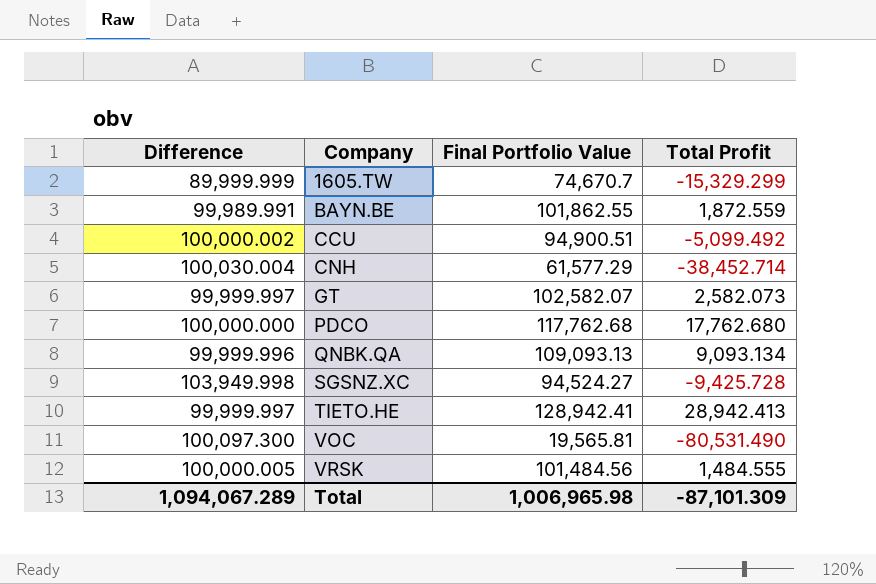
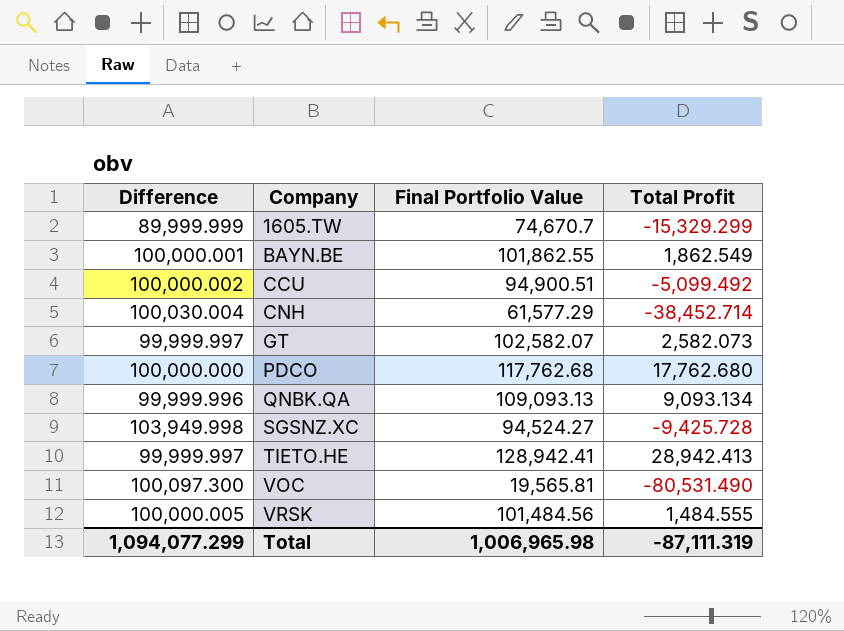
BAYN.BE | Difference: 99,989.991 -> 100,000.001
BAYN.BE | Total Profit: 1,872.559 -> 1,862.549
Total | Difference: 1,094,067.289 -> 1,094,077.299
Total | Total Profit: -87,101.309 -> -87,111.319

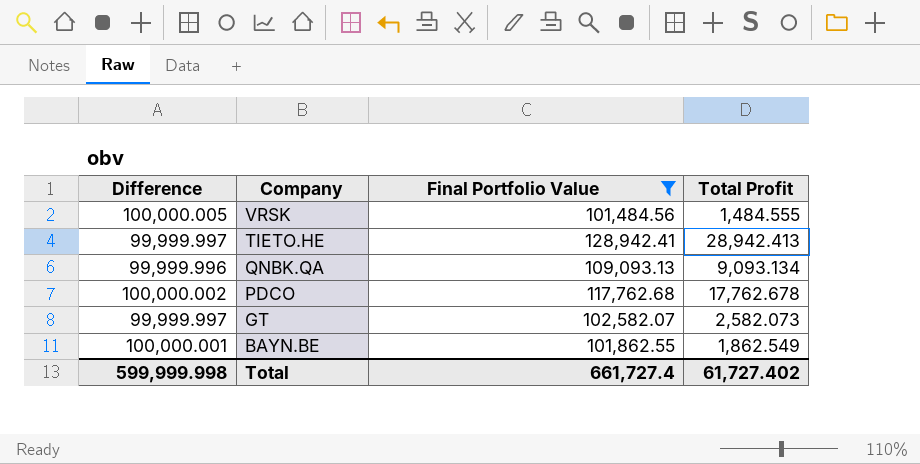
filter: none -> Final Portfolio Value >= 101,484.56
row order: Company ascending -> Company descending
PDCO | Difference: 100,000.000 -> 100,000.002
PDCO | Total Profit: 17,762.680 -> 17,762.678
Total | Difference: 1,094,077.299 -> 599,999.998
Total | Final Portfolio Value: 1,006,965.98 -> 661,727.4
Total | Total Profit: -87,111.319 -> 61,727.402

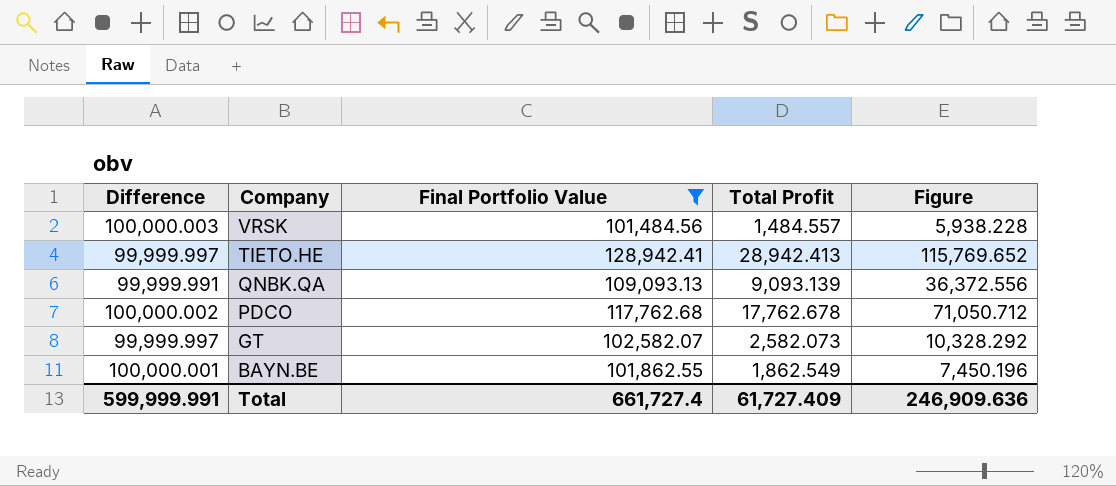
column Figure | formula: none -> [Total Profit] * 4
VRSK | Difference: 100,000.005 -> 100,000.003
VRSK | Total Profit: 1,484.555 -> 1,484.557
QNBK.QA | Difference: 99,999.996 -> 99,999.991
QNBK.QA | Total Profit: 9,093.134 -> 9,093.139
Total | Difference: 599,999.998 -> 599,999.991
Total | Total Profit: 61,727.402 -> 61,727.409

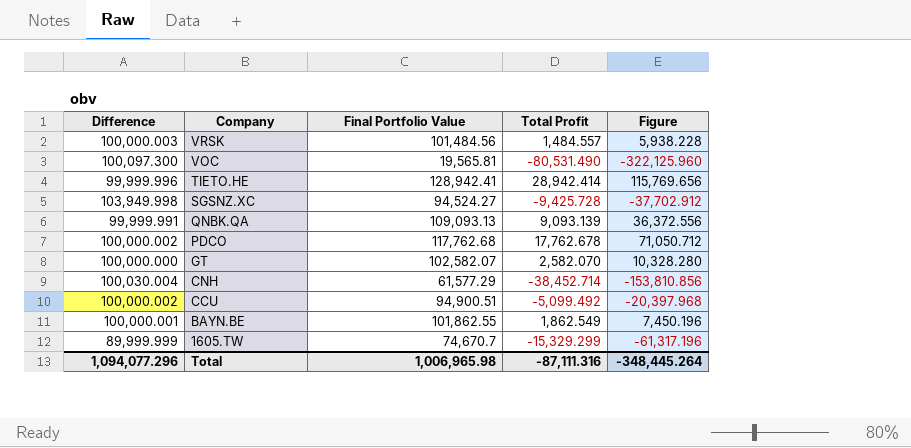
filter: Final Portfolio Value >= 101,484.56 -> none
TIETO.HE | Difference: 99,999.997 -> 99,999.996
TIETO.HE | Total Profit: 28,942.413 -> 28,942.414
TIETO.HE | Figure: 115,769.652 -> 115,769.656
GT | Difference: 99,999.997 -> 100,000.000
GT | Total Profit: 2,582.073 -> 2,582.070
GT | Figure: 10,328.292 -> 10,328.280
Total | Difference: 599,999.991 -> 1,094,077.296
Total | Final Portfolio Value: 661,727.4 -> 1,006,965.98
Total | Total Profit: 61,727.409 -> -87,111.316
Total | Figure: 246,909.636 -> -348,445.264

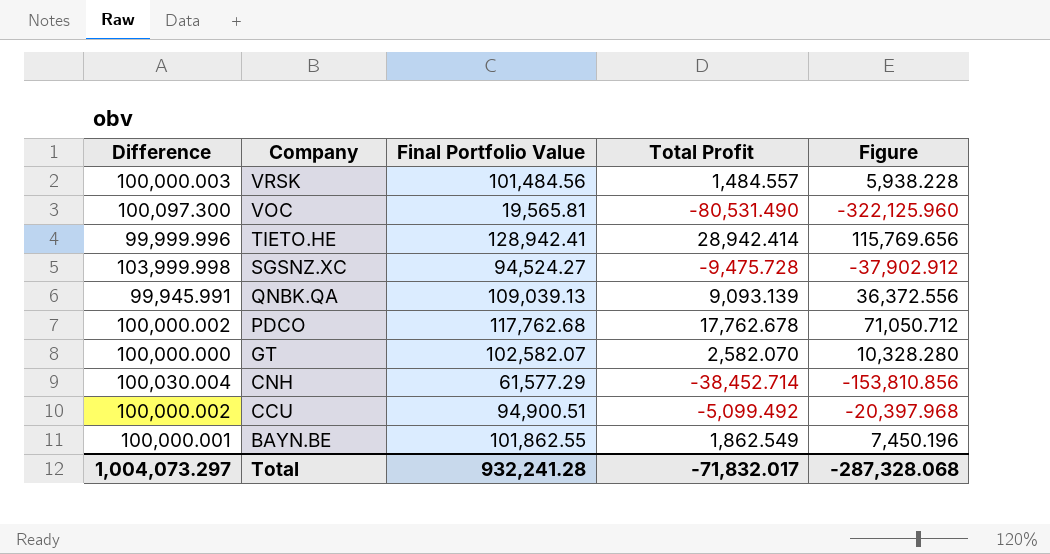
row 1605.TW: 89,999.999 | 74,670.7 | -15,329.299 | -61,317.196 -> none
SGSNZ.XC | Difference: 103,949.998 -> 103,999.998
SGSNZ.XC | Total Profit: -9,425.728 -> -9,475.728
SGSNZ.XC | Figure: -37,702.912 -> -37,902.912
QNBK.QA | Difference: 99,999.991 -> 99,945.991
QNBK.QA | Final Portfolio Value: 109,093.13 -> 109,039.13
Total | Difference: 1,094,077.296 -> 1,004,073.297
Total | Final Portfolio Value: 1,006,965.98 -> 932,241.28
Total | Total Profit: -87,111.316 -> -71,832.017
Total | Figure: -348,445.264 -> -287,328.068

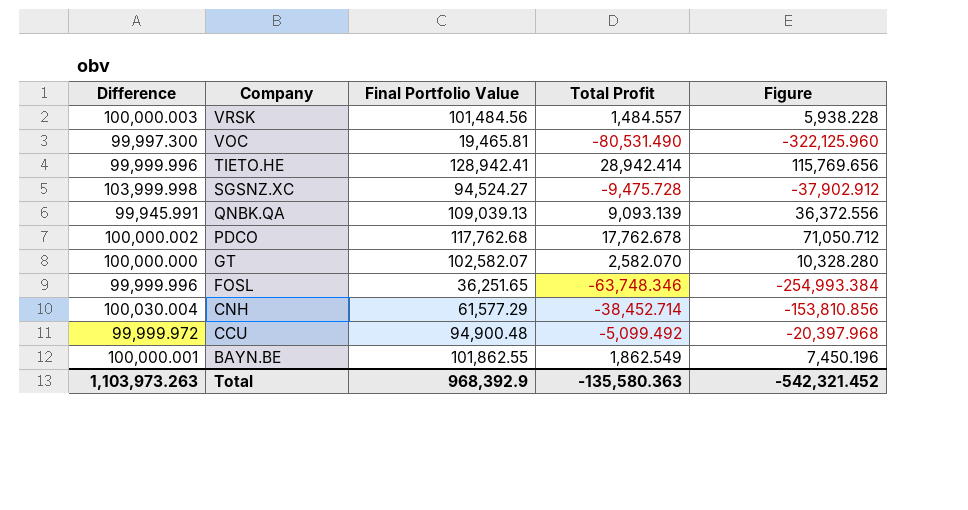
VOC | Difference: 100,097.300 -> 99,997.300
VOC | Final Portfolio Value: 19,565.81 -> 19,465.81
row FOSL: none -> 99,999.996 | 36,251.65 | -63,748.346 | -254,993.384
CCU | Difference: 100,000.002 -> 99,999.972
CCU | Final Portfolio Value: 94,900.51 -> 94,900.48
Total | Difference: 1,004,073.297 -> 1,103,973.263
Total | Final Portfolio Value: 932,241.28 -> 968,392.9
Total | Total Profit: -71,832.017 -> -135,580.363
Total | Figure: -287,328.068 -> -542,321.452

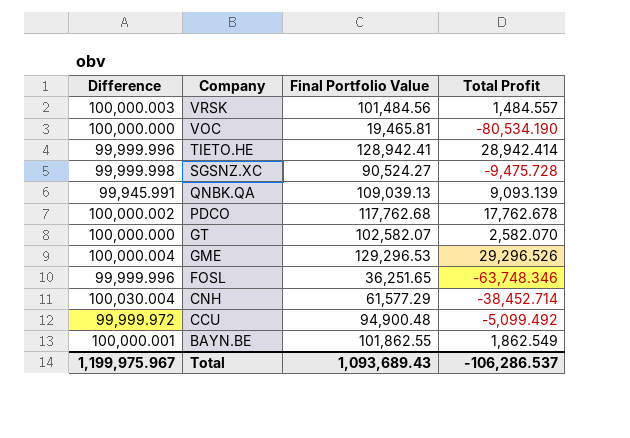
column Figure | formula: [Total Profit] * 4 -> none
VOC | Difference: 99,997.300 -> 100,000.000
VOC | Total Profit: -80,531.490 -> -80,534.190
SGSNZ.XC | Difference: 103,999.998 -> 99,999.998
SGSNZ.XC | Final Portfolio Value: 94,524.27 -> 90,524.27
row GME: none -> 100,000.004 | 129,296.53 | 29,296.526
Total | Difference: 1,103,973.263 -> 1,199,975.967
Total | Final Portfolio Value: 968,392.9 -> 1,093,689.43
Total | Total Profit: -135,580.363 -> -106,286.537

